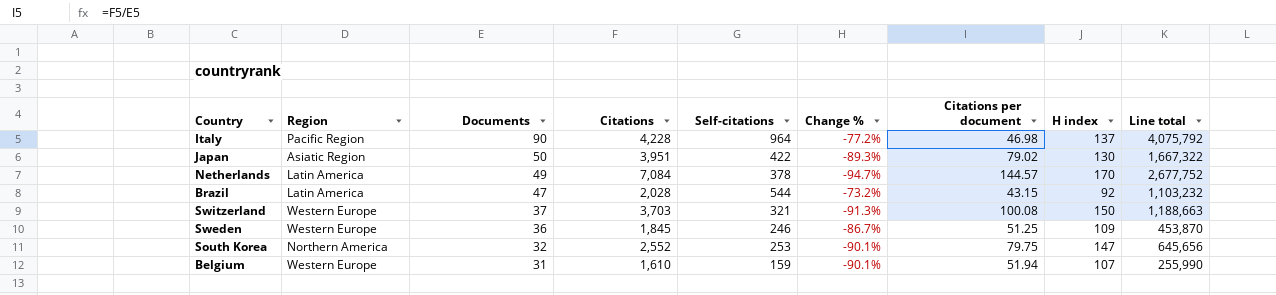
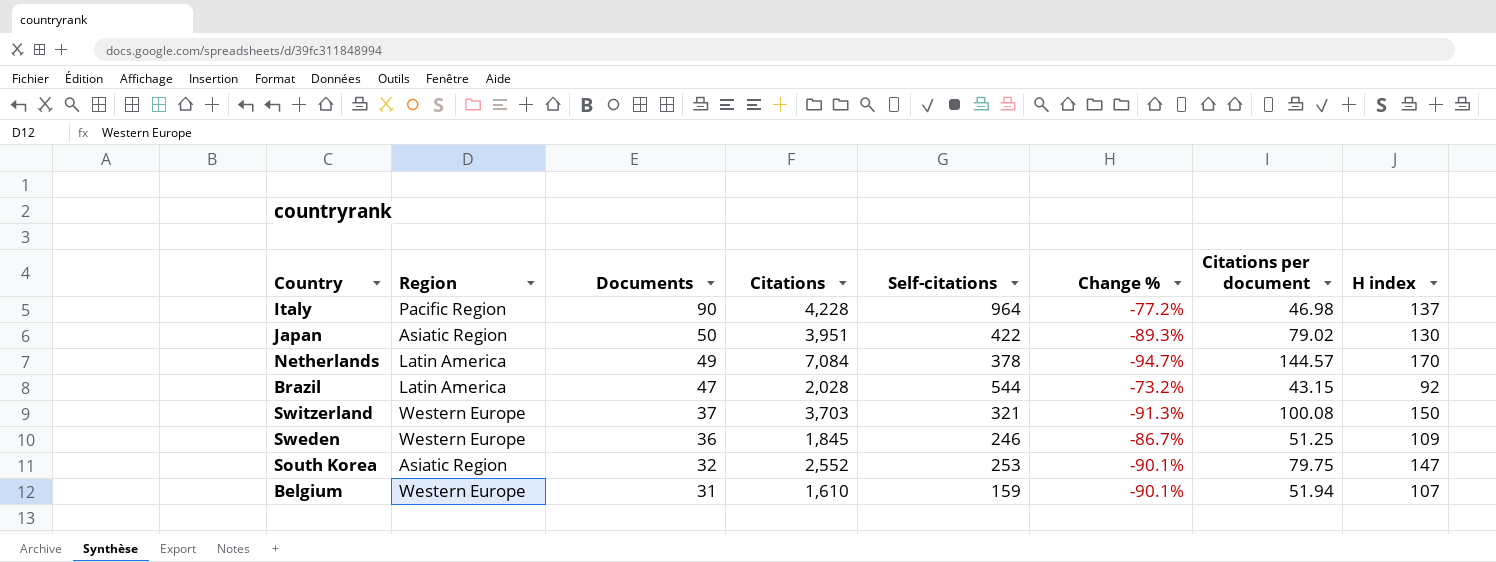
column Line total | formula: [Citations] * [Self-citations] -> none
South Korea | Region: Northern America -> Asiatic Region

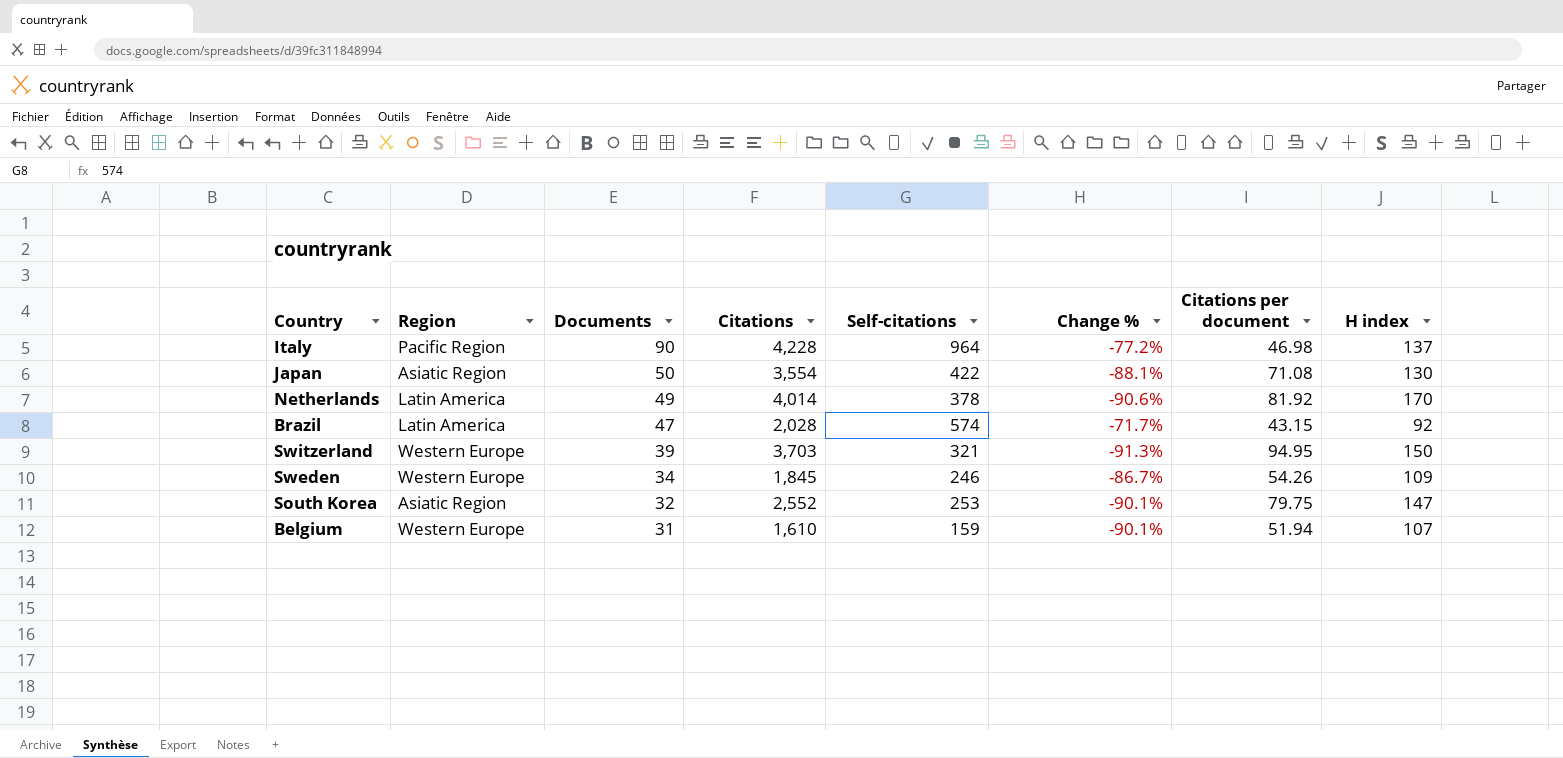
Japan | Citations: 3,951 -> 3,554
Japan | Change %: -89.3% -> -88.1%
Japan | Citations per document: 79.02 -> 71.08
Netherlands | Citations: 7,084 -> 4,014
Netherlands | Change %: -94.7% -> -90.6%
Netherlands | Citations per document: 144.57 -> 81.92
Brazil | Self-citations: 544 -> 574
Brazil | Change %: -73.2% -> -71.7%
Switzerland | Documents: 37 -> 39
Switzerland | Citations per document: 100.08 -> 94.95
Sweden | Documents: 36 -> 34
Sweden | Citations per document: 51.25 -> 54.26

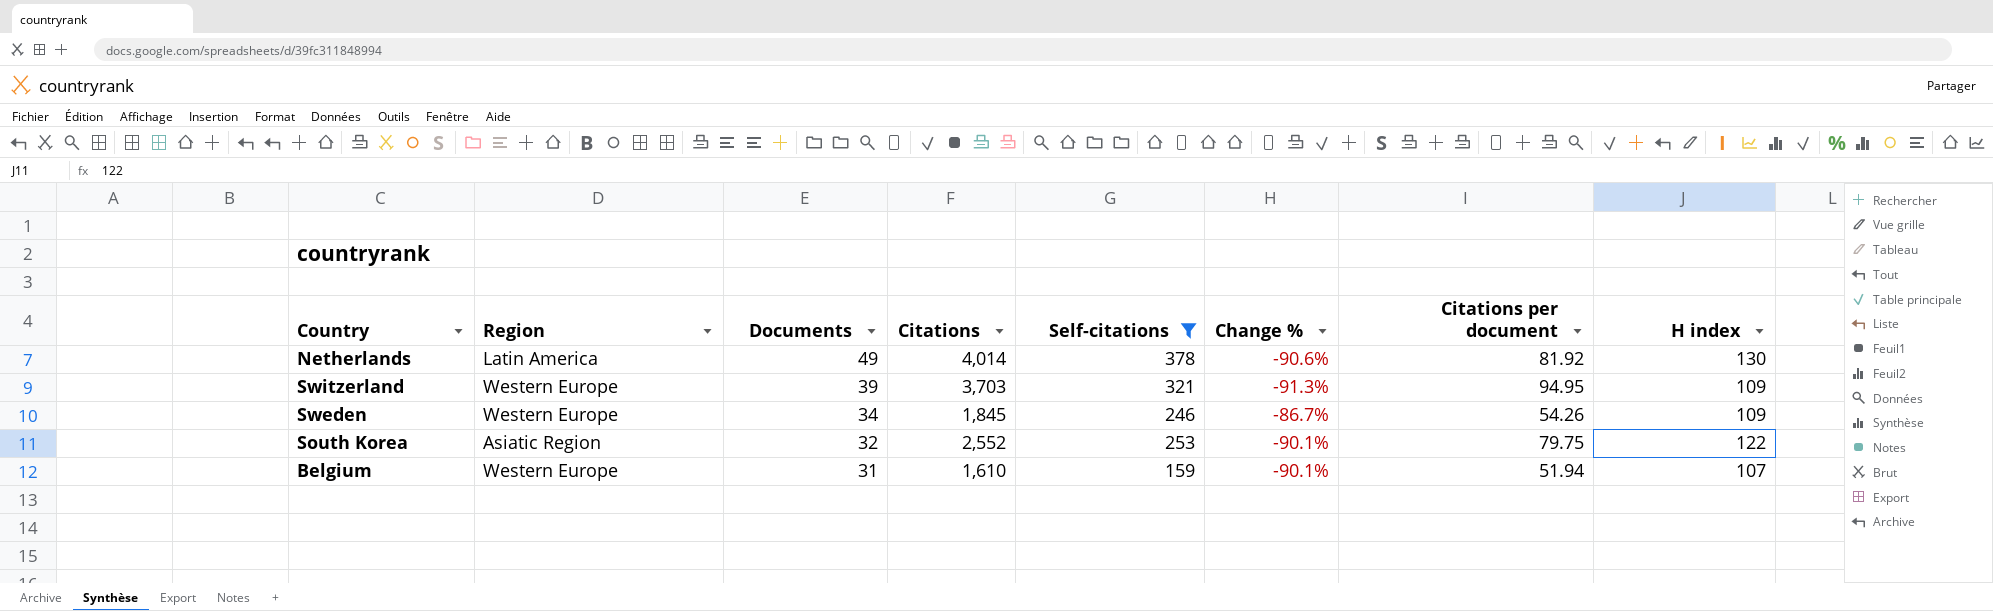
filter: none -> Self-citations <= 378
Netherlands | H index: 170 -> 130
Switzerland | H index: 150 -> 109
South Korea | H index: 147 -> 122

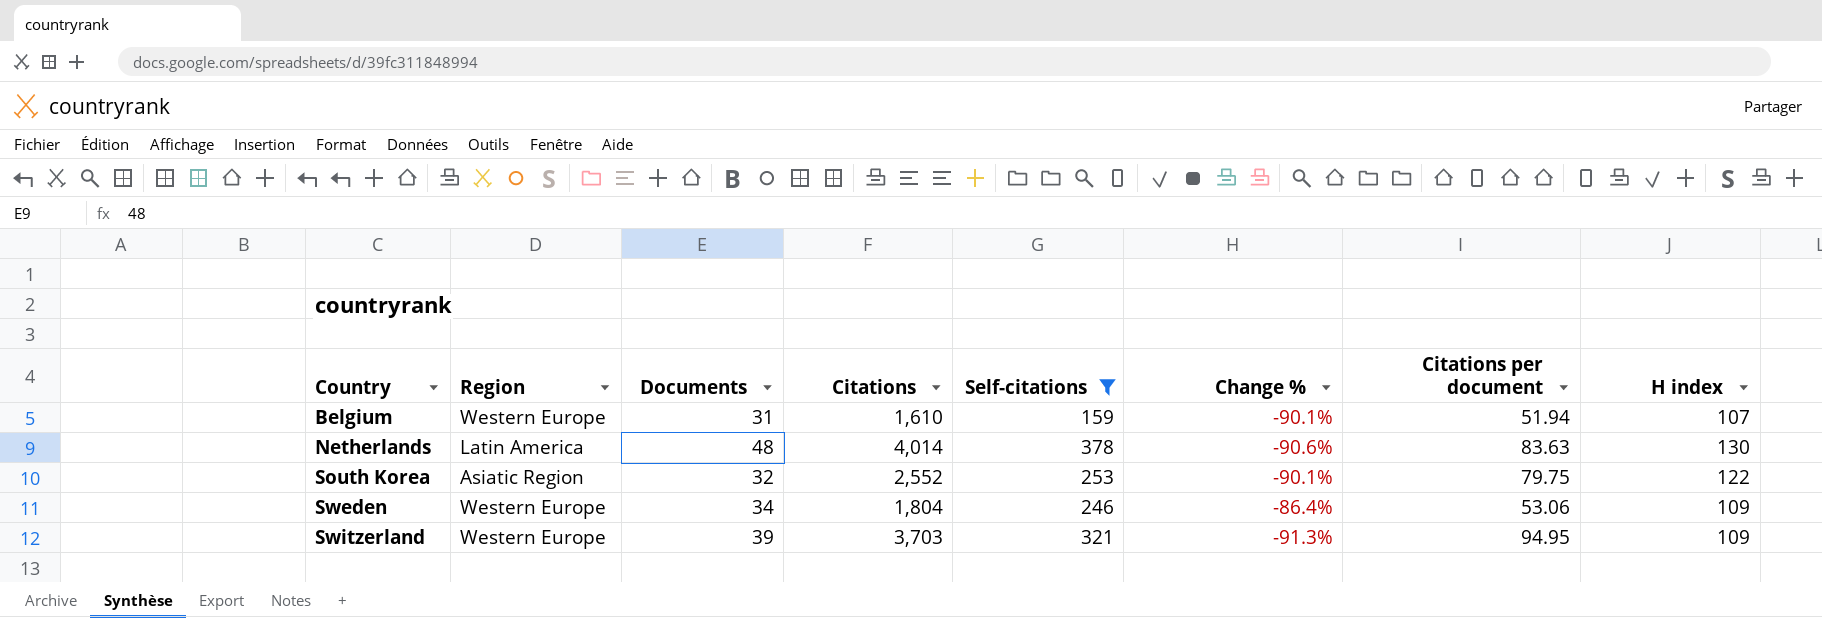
row order: Documents descending -> Country ascending
Netherlands | Documents: 49 -> 48
Netherlands | Citations per document: 81.92 -> 83.63
Sweden | Citations: 1,845 -> 1,804
Sweden | Change %: -86.7% -> -86.4%
Sweden | Citations per document: 54.26 -> 53.06

